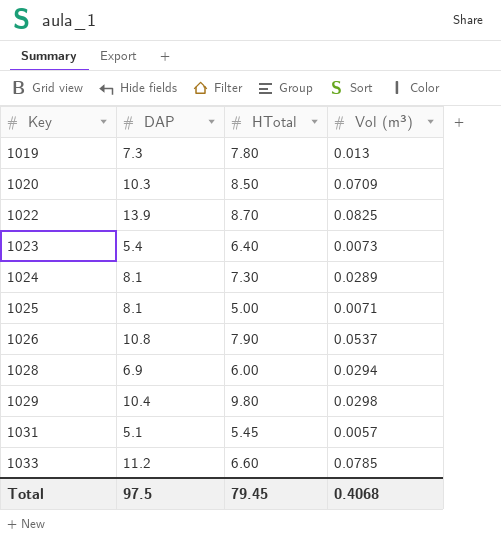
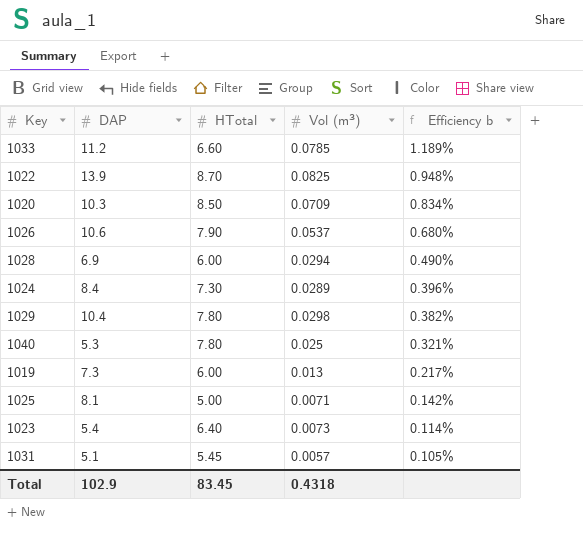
row order: Key ascending -> Efficiency b descending
column Efficiency b | formula: none -> [Vol (m³)] / [HTotal]
1026 | DAP: 10.8 -> 10.6
1024 | DAP: 8.1 -> 8.4
1029 | HTotal: 9.80 -> 7.80
row 1040: none -> 5.3 | 7.80 | 0.025 | 0.321%
1019 | HTotal: 7.80 -> 6.00
Total | DAP: 97.5 -> 102.9
Total | HTotal: 79.45 -> 83.45
Total | Vol (m³): 0.4068 -> 0.4318

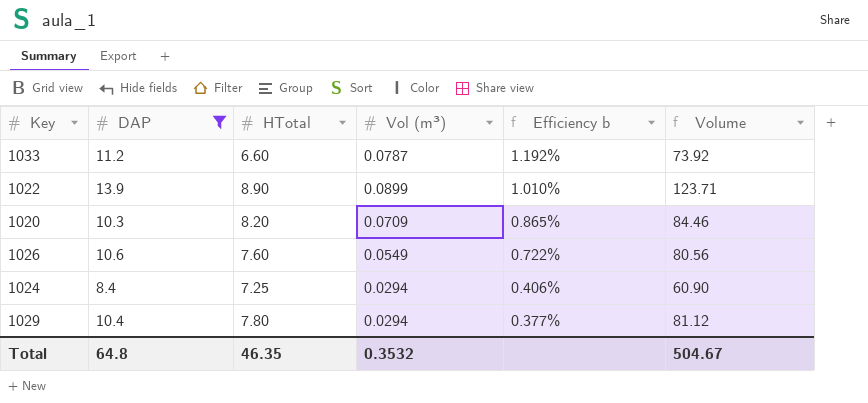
filter: none -> DAP >= 8.4
column Volume | formula: none -> [DAP] * [HTotal]
1033 | Vol (m³): 0.0785 -> 0.0787
1033 | Efficiency b: 1.189% -> 1.192%
1022 | HTotal: 8.70 -> 8.90
1022 | Vol (m³): 0.0825 -> 0.0899
1022 | Efficiency b: 0.948% -> 1.010%
1020 | HTotal: 8.50 -> 8.20
1020 | Efficiency b: 0.834% -> 0.865%
1026 | HTotal: 7.90 -> 7.60
1026 | Vol (m³): 0.0537 -> 0.0549
1026 | Efficiency b: 0.680% -> 0.722%
1024 | HTotal: 7.30 -> 7.25
1024 | Vol (m³): 0.0289 -> 0.0294
1024 | Efficiency b: 0.396% -> 0.406%
1029 | Vol (m³): 0.0298 -> 0.0294
1029 | Efficiency b: 0.382% -> 0.377%
Total | DAP: 102.9 -> 64.8
Total | HTotal: 83.45 -> 46.35
Total | Vol (m³): 0.4318 -> 0.3532

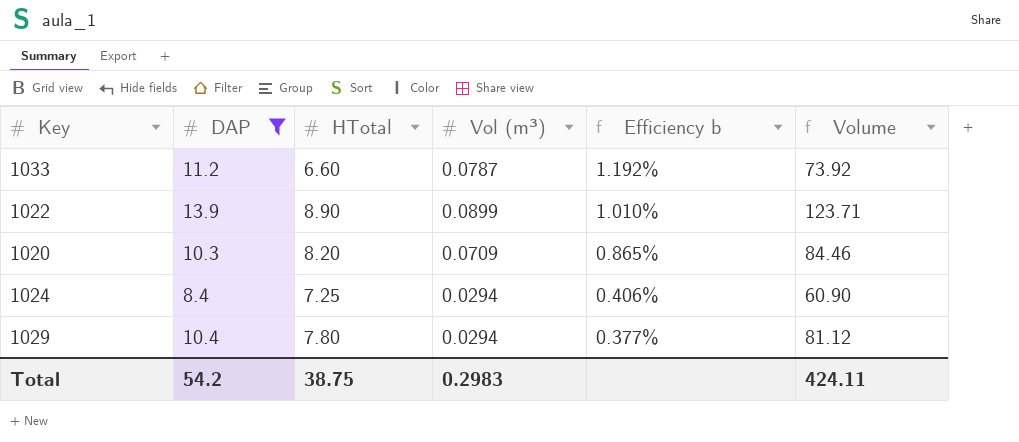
row 1026: 10.6 | 7.60 | 0.0549 | 0.722% | 80.56 -> none
Total | DAP: 64.8 -> 54.2
Total | HTotal: 46.35 -> 38.75
Total | Vol (m³): 0.3532 -> 0.2983
Total | Volume: 504.67 -> 424.11

